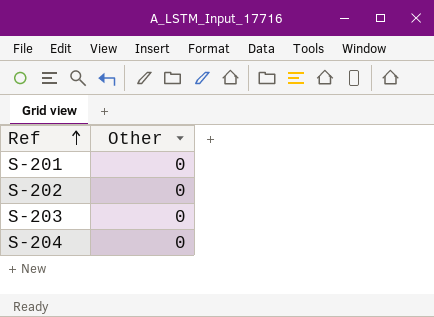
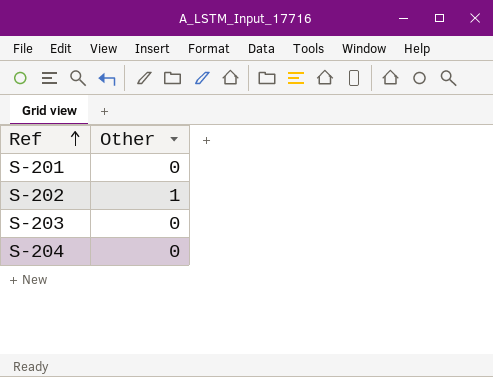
S-202 | Other: 0 -> 1

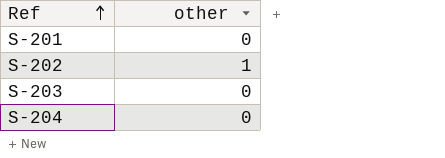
column name: Other -> other

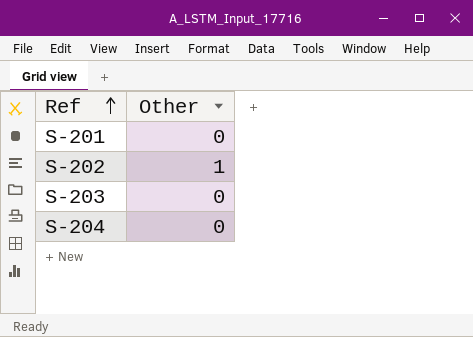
column name: other -> Other

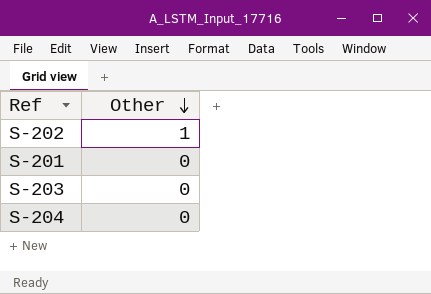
row order: Ref ascending -> Other descending

